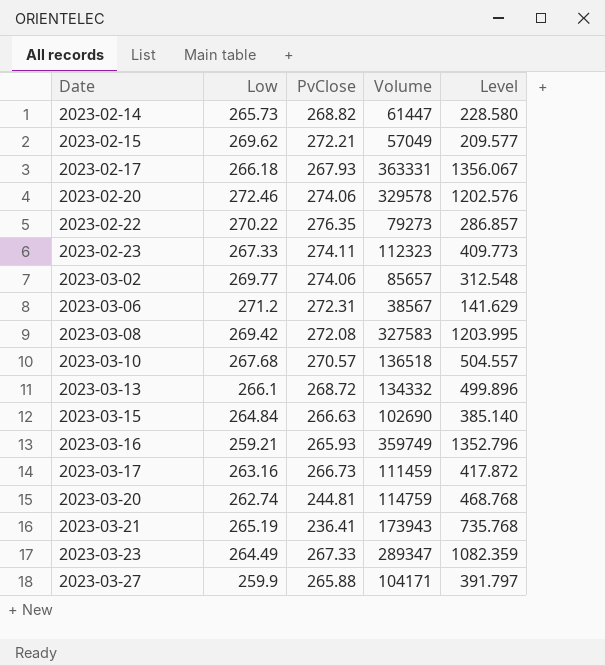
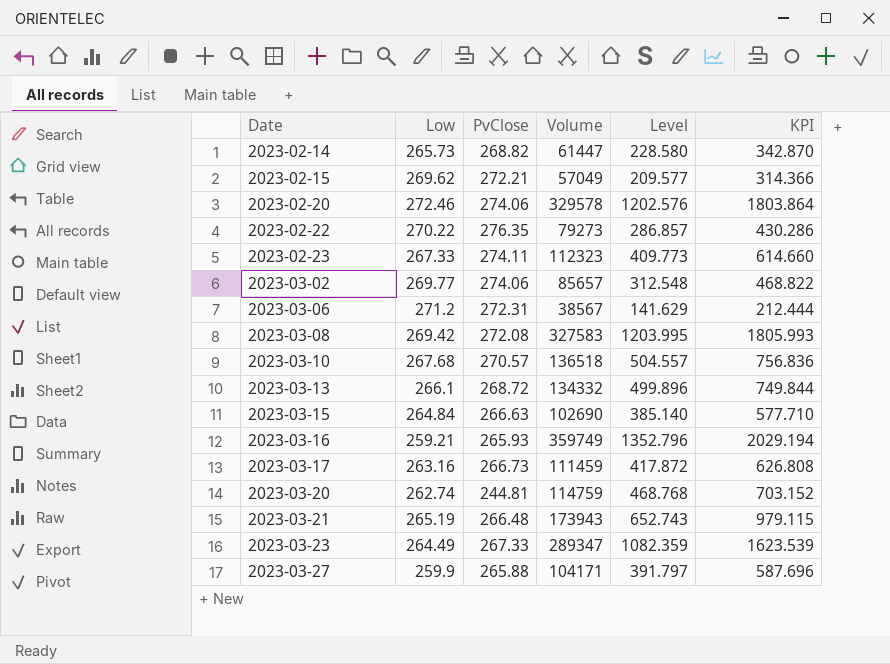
column KPI | formula: none -> [Level] * 1.5
row 2023-02-17: 266.18 | 267.93 | 363331 | 1356.067 -> none
2023-03-21 | PvClose: 236.41 -> 266.48
2023-03-21 | Level: 735.768 -> 652.743

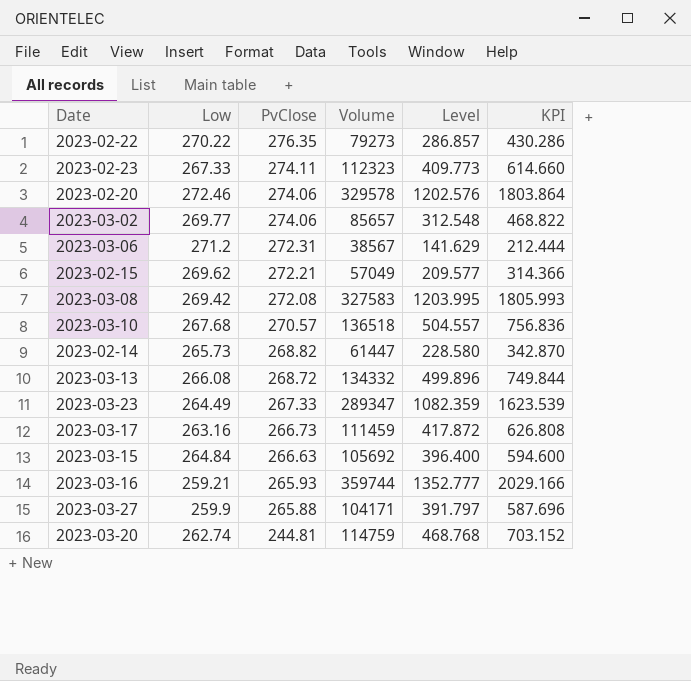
row order: Date ascending -> PvClose descending
row 2023-03-21: 265.19 | 266.48 | 173943 | 652.743 | 979.115 -> none
2023-03-13 | Low: 266.1 -> 266.08
2023-03-15 | Volume: 102690 -> 105692
2023-03-15 | Level: 385.140 -> 396.400
2023-03-15 | KPI: 577.710 -> 594.600
2023-03-16 | Volume: 359749 -> 359744
2023-03-16 | Level: 1352.796 -> 1352.777
2023-03-16 | KPI: 2029.194 -> 2029.166

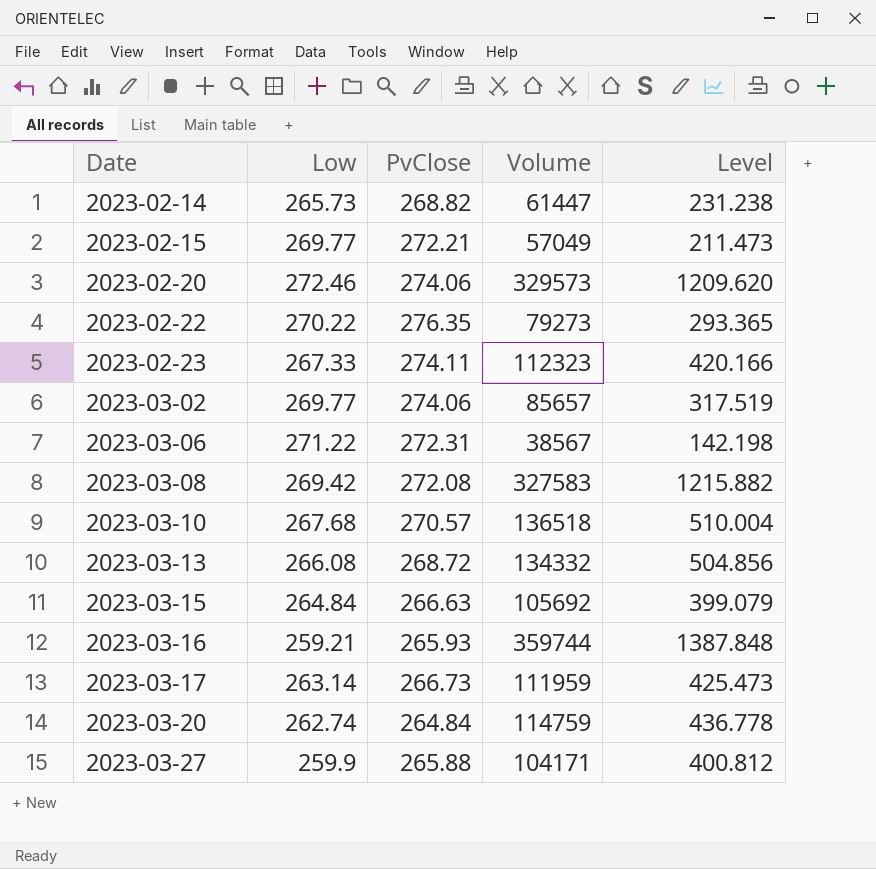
row order: PvClose descending -> Date ascending
column KPI | formula: [Level] * 1.5 -> none
column Level | formula: [Volume] / [PvClose] -> [Volume] / [Low]
row 2023-03-23: 264.49 | 267.33 | 289347 | 1082.359 | 1623.539 -> none
2023-02-15 | Low: 269.62 -> 269.77
2023-02-20 | Volume: 329578 -> 329573
2023-03-06 | Low: 271.2 -> 271.22
2023-03-17 | Low: 263.16 -> 263.14
2023-03-17 | Volume: 111459 -> 111959
2023-03-20 | PvClose: 244.81 -> 264.84

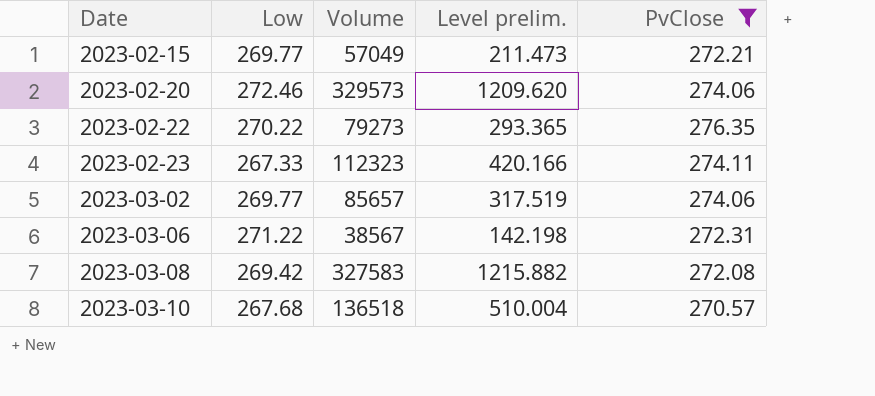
filter: none -> PvClose >= 270.57
column name: Level -> Level prelim.
column PvClose | position: 3 -> 5

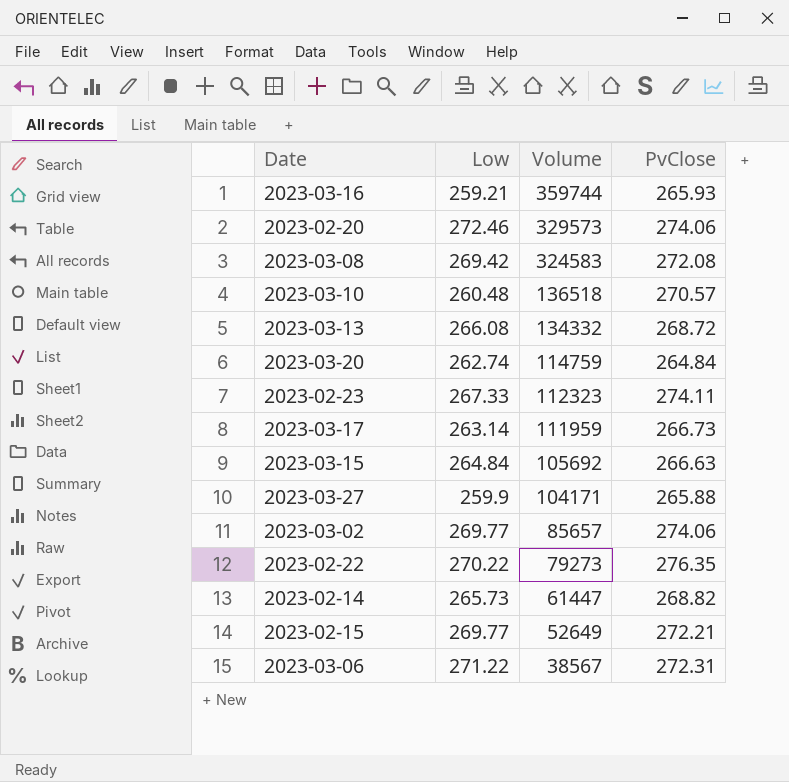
filter: PvClose >= 270.57 -> none
row order: Date ascending -> Volume descending
column Level prelim. | formula: [Volume] / [Low] -> none
2023-03-08 | Volume: 327583 -> 324583
2023-03-10 | Low: 267.68 -> 260.48
2023-02-15 | Volume: 57049 -> 52649

